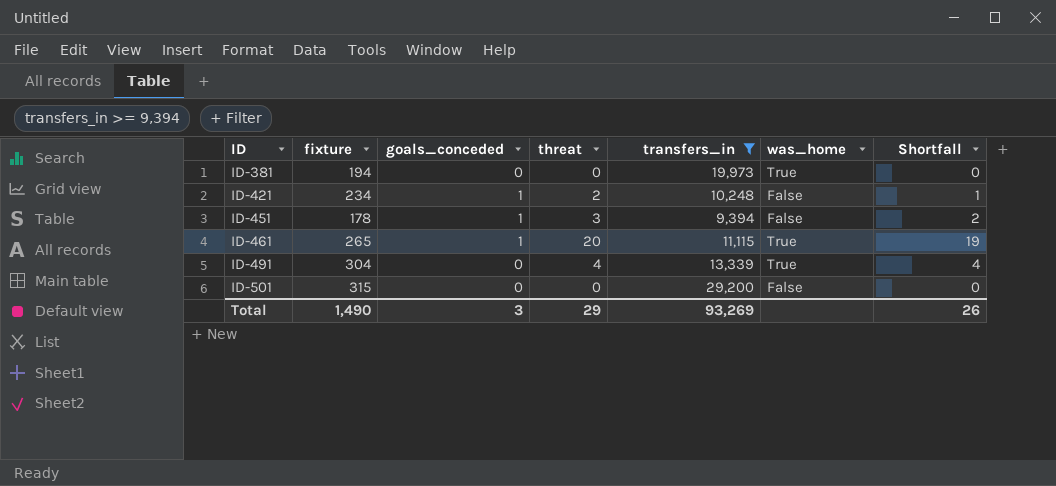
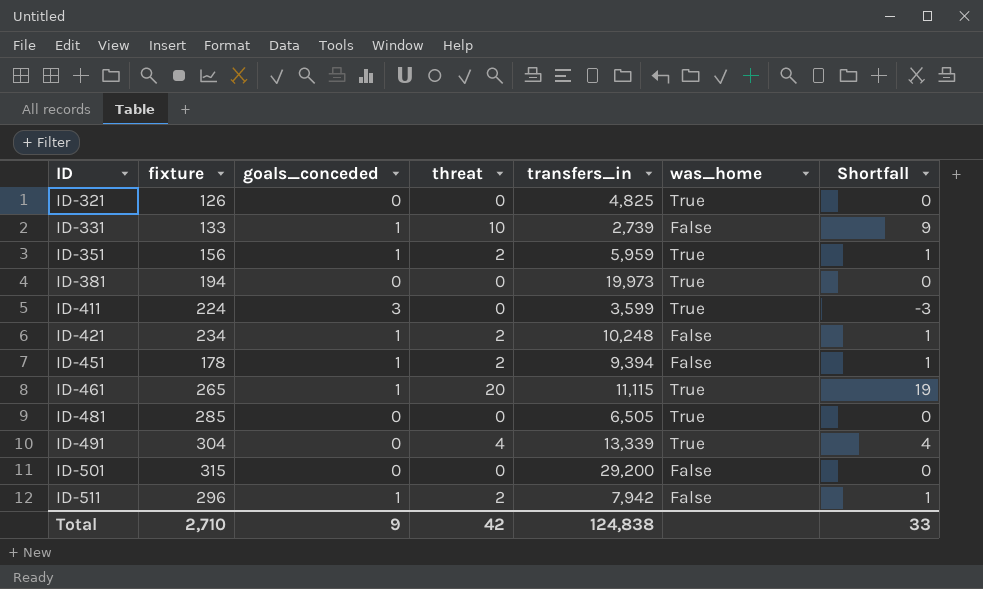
filter: transfers_in >= 9,394 -> none
ID-451 | threat: 3 -> 2
ID-451 | Shortfall: 2 -> 1
Total | fixture: 1,490 -> 2,710
Total | goals_conceded: 3 -> 9
Total | threat: 29 -> 42
Total | transfers_in: 93,269 -> 124,838
Total | Shortfall: 26 -> 33

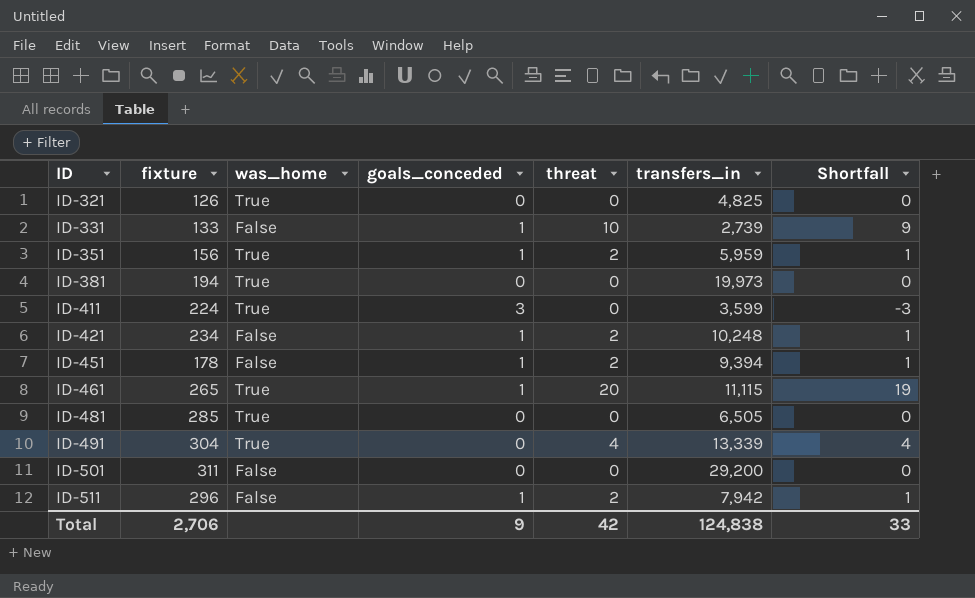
column was_home | position: 6 -> 3
ID-501 | fixture: 315 -> 311
Total | fixture: 2,710 -> 2,706

